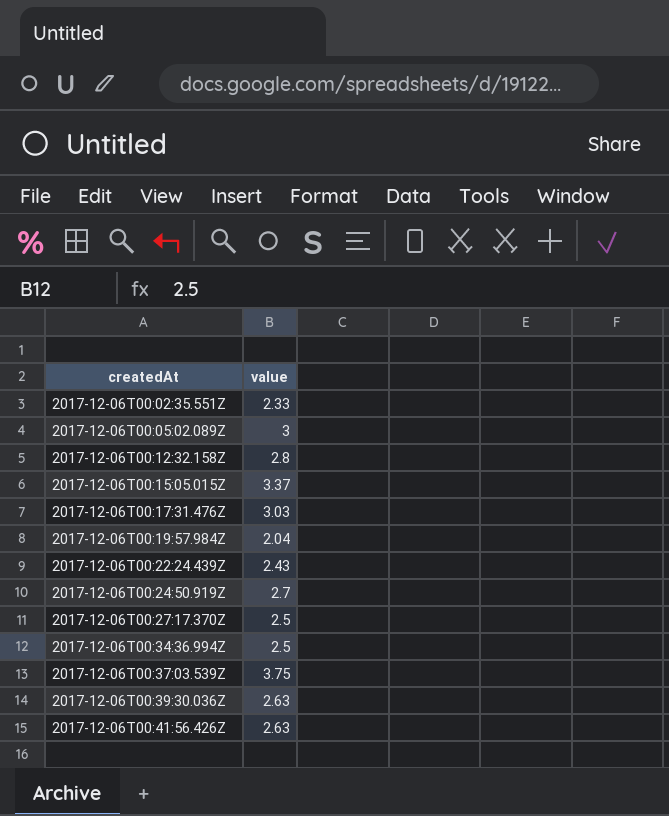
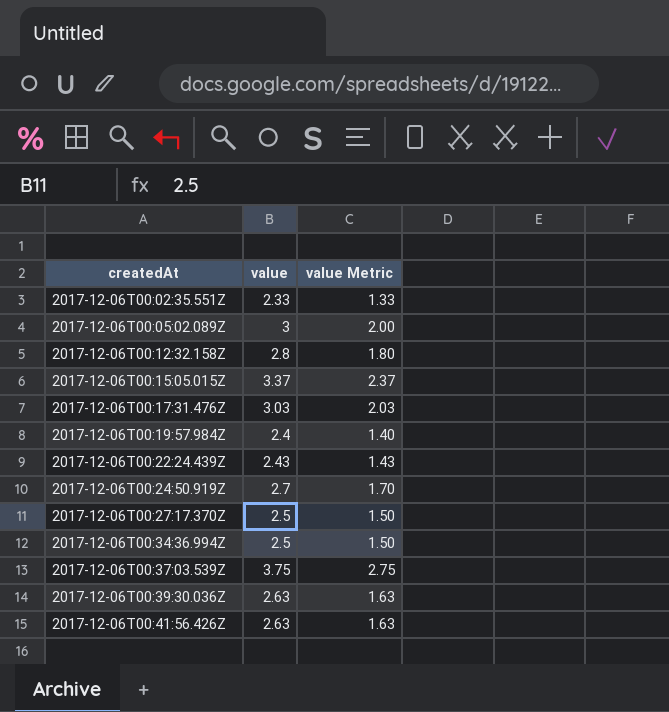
column value Metric | formula: none -> [value] - 1
2017-12-06T00:19:57.984Z | value: 2.04 -> 2.4

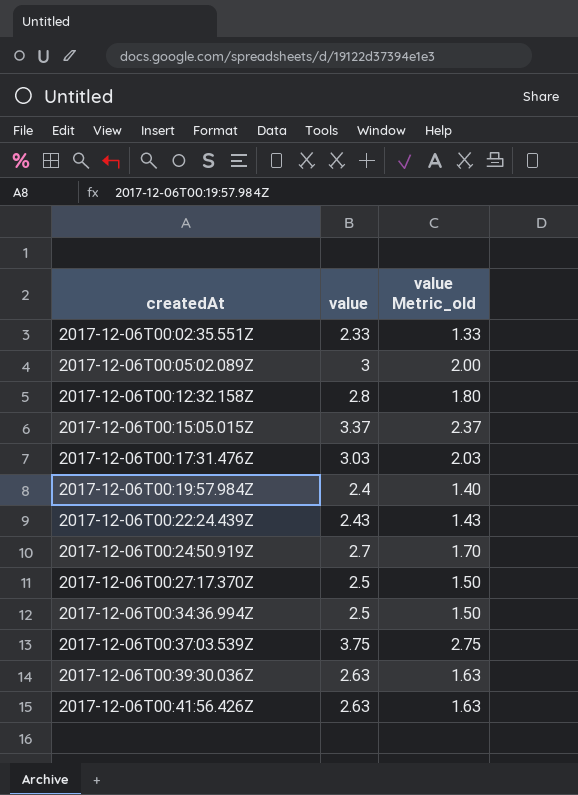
column name: value Metric -> value Metric_old

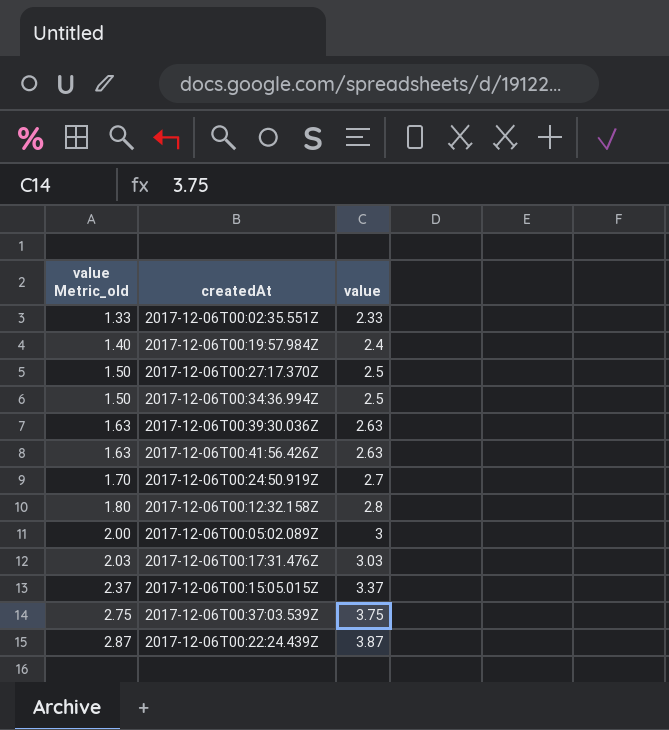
row order: createdAt ascending -> value Metric_old ascending
column value Metric_old | position: 3 -> 1
2017-12-06T00:22:24.439Z | value Metric_old: 1.43 -> 2.87
2017-12-06T00:22:24.439Z | value: 2.43 -> 3.87

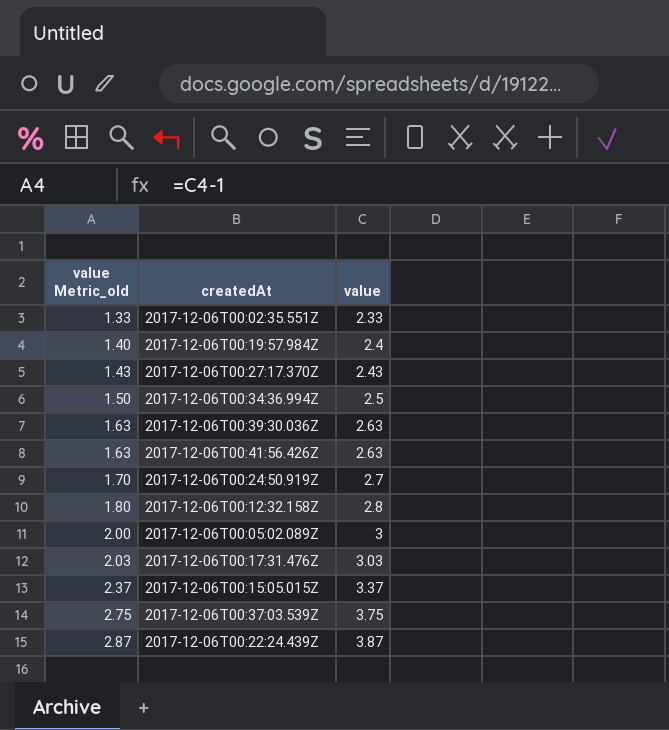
2017-12-06T00:27:17.370Z | value Metric_old: 1.50 -> 1.43
2017-12-06T00:27:17.370Z | value: 2.5 -> 2.43

